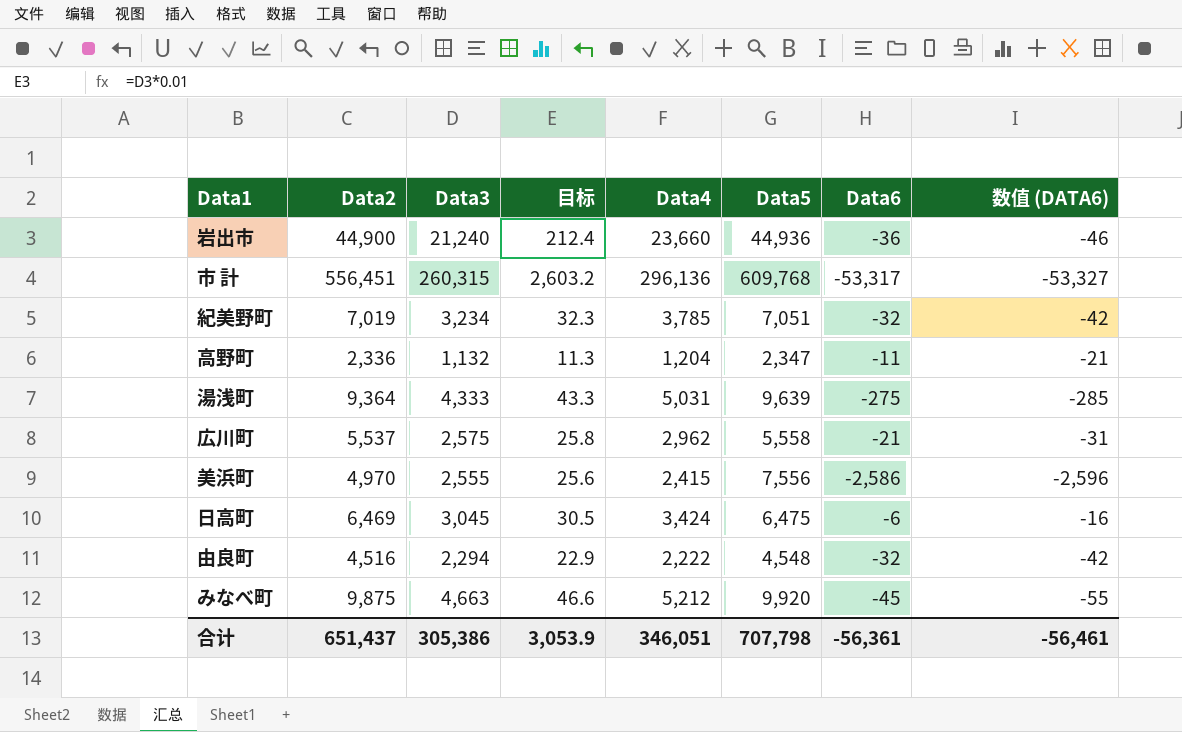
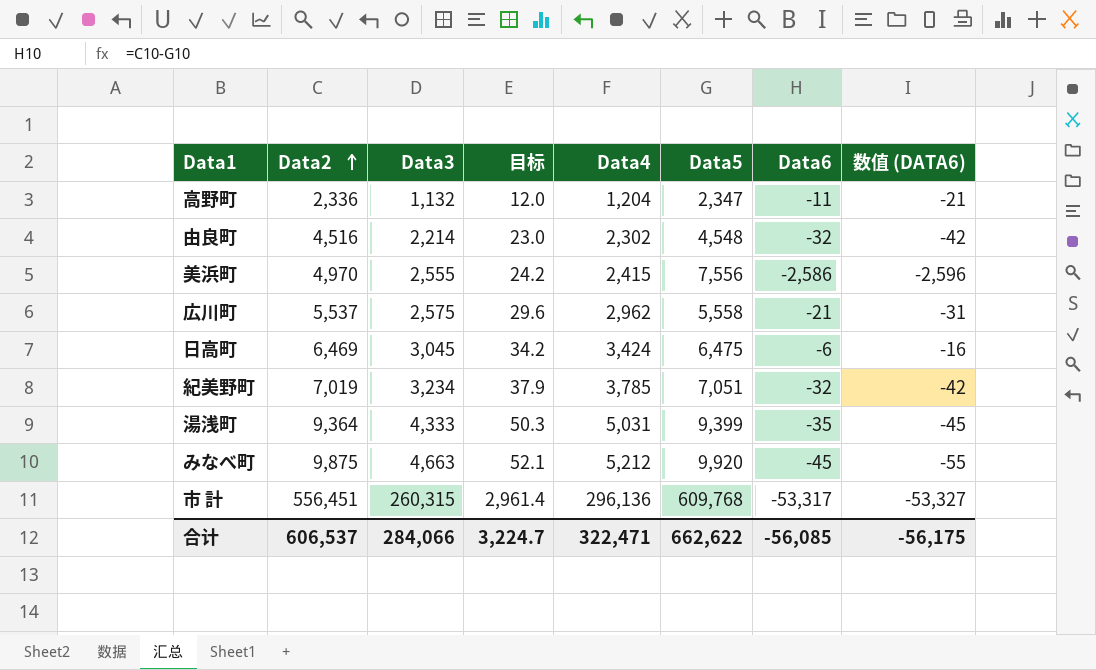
row order: none -> Data2 ascending
column 目标 | formula: [Data3] * 0.01 -> [Data4] * 0.01
row 岩出市: 44,900 | 21,240 | 212.4 | 23,660 | 44,936 | -36 | -46 -> none
由良町 | Data3: 2,294 -> 2,214
由良町 | Data4: 2,222 -> 2,302
湯浅町 | Data5: 9,639 -> 9,399
湯浅町 | Data6: -275 -> -35
湯浅町 | 数值 (DATA6): -285 -> -45
合计 | Data2: 651,437 -> 606,537
合计 | Data3: 305,386 -> 284,066
合计 | 目标: 3,053.9 -> 3,224.7
合计 | Data4: 346,051 -> 322,471
合计 | Data5: 707,798 -> 662,622
合计 | Data6: -56,361 -> -56,085
合计 | 数值 (DATA6): -56,461 -> -56,175

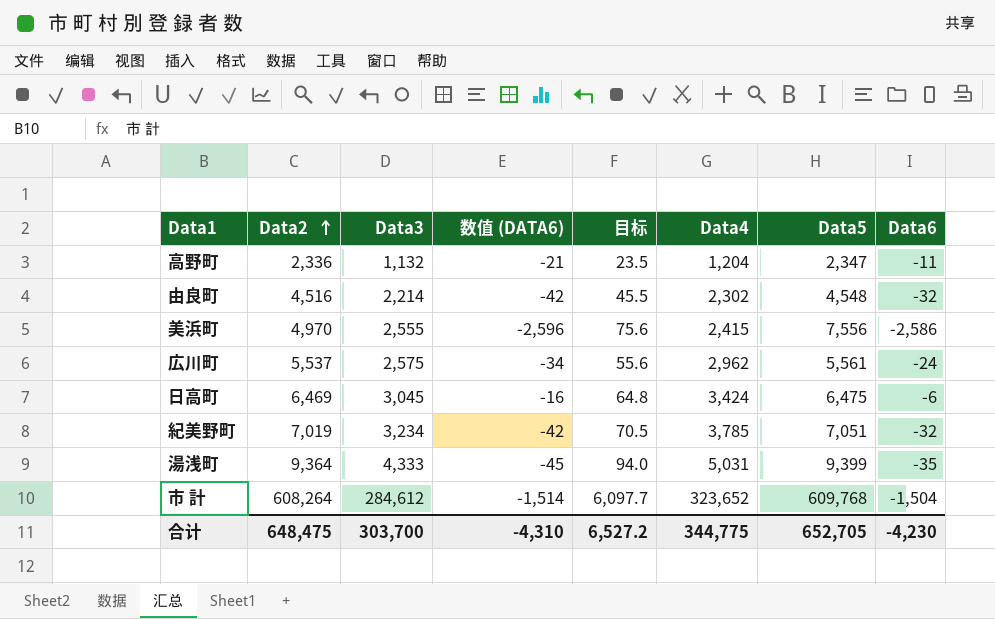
column 数值 (DATA6) | position: 8 -> 4
column 目标 | formula: [Data4] * 0.01 -> [Data5] * 0.01
row みなべ町: 9,875 | 4,663 | 52.1 | 5,212 | 9,920 | -45 | -55 -> none
広川町 | 数值 (DATA6): -31 -> -34
広川町 | Data5: 5,558 -> 5,561
広川町 | Data6: -21 -> -24
市 計 | Data2: 556,451 -> 608,264
市 計 | Data3: 260,315 -> 284,612
市 計 | 数值 (DATA6): -53,327 -> -1,514
市 計 | Data4: 296,136 -> 323,652
市 計 | Data6: -53,317 -> -1,504
合计 | Data2: 606,537 -> 648,475
合计 | Data3: 284,066 -> 303,700
合计 | 数值 (DATA6): -56,175 -> -4,310
合计 | 目标: 3,224.7 -> 6,527.2
合计 | Data4: 322,471 -> 344,775
合计 | Data5: 662,622 -> 652,705
合计 | Data6: -56,085 -> -4,230

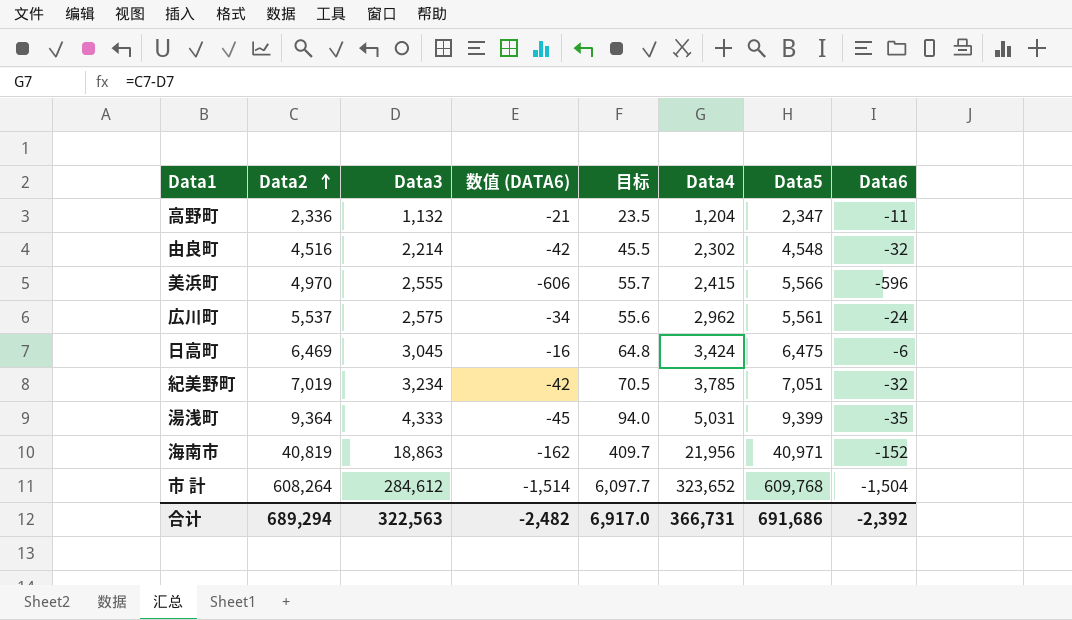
美浜町 | 数值 (DATA6): -2,596 -> -606
美浜町 | 目标: 75.6 -> 55.7
美浜町 | Data5: 7,556 -> 5,566
美浜町 | Data6: -2,586 -> -596
row 海南市: none -> 40,819 | 18,863 | -162 | 409.7 | 21,956 | 40,971 | -152
合计 | Data2: 648,475 -> 689,294
合计 | Data3: 303,700 -> 322,563
合计 | 数值 (DATA6): -4,310 -> -2,482
合计 | 目标: 6,527.2 -> 6,917.0
合计 | Data4: 344,775 -> 366,731
合计 | Data5: 652,705 -> 691,686
合计 | Data6: -4,230 -> -2,392

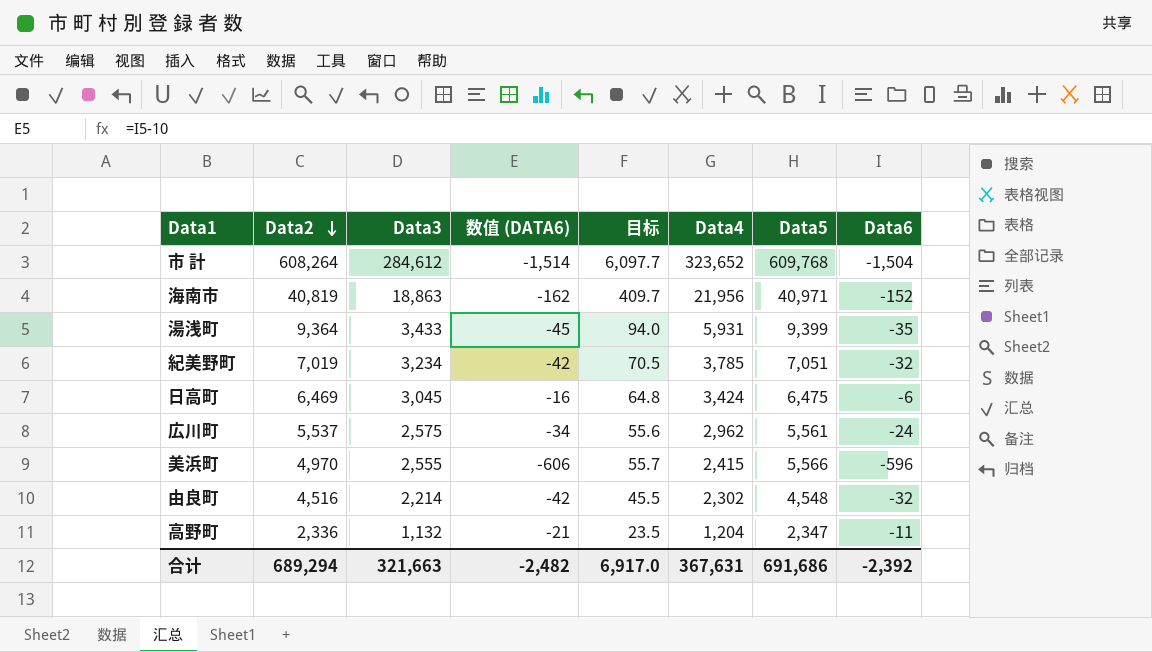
row order: Data2 ascending -> Data2 descending
湯浅町 | Data3: 4,333 -> 3,433
湯浅町 | Data4: 5,031 -> 5,931
合计 | Data3: 322,563 -> 321,663
合计 | Data4: 366,731 -> 367,631

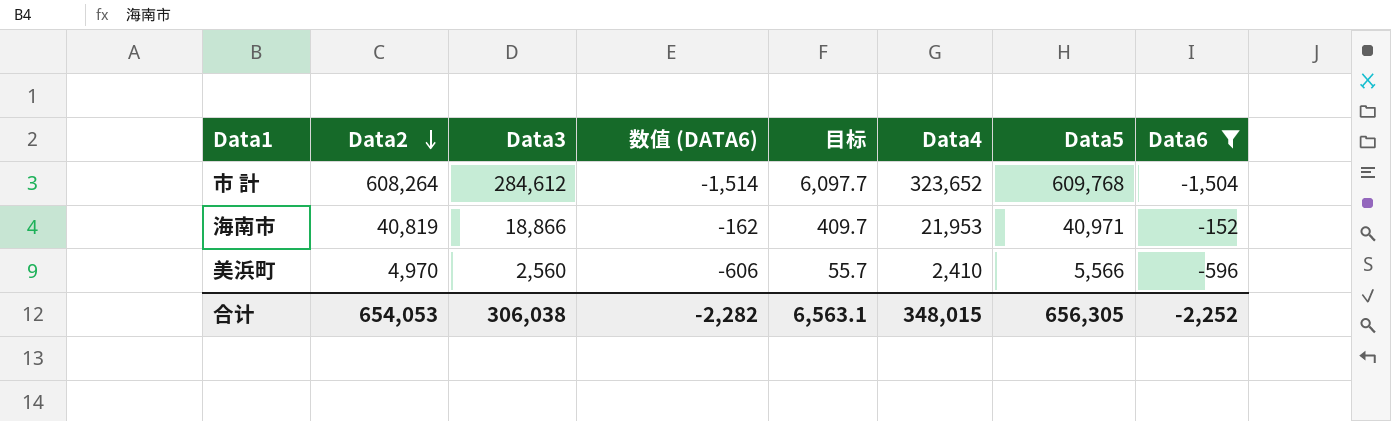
filter: none -> Data6 <= -152
海南市 | Data3: 18,863 -> 18,866
海南市 | Data4: 21,956 -> 21,953
美浜町 | Data3: 2,555 -> 2,560
美浜町 | Data4: 2,415 -> 2,410
合计 | Data2: 689,294 -> 654,053
合计 | Data3: 321,663 -> 306,038
合计 | 数值 (DATA6): -2,482 -> -2,282
合计 | 目标: 6,917.0 -> 6,563.1
合计 | Data4: 367,631 -> 348,015
合计 | Data5: 691,686 -> 656,305
合计 | Data6: -2,392 -> -2,252

